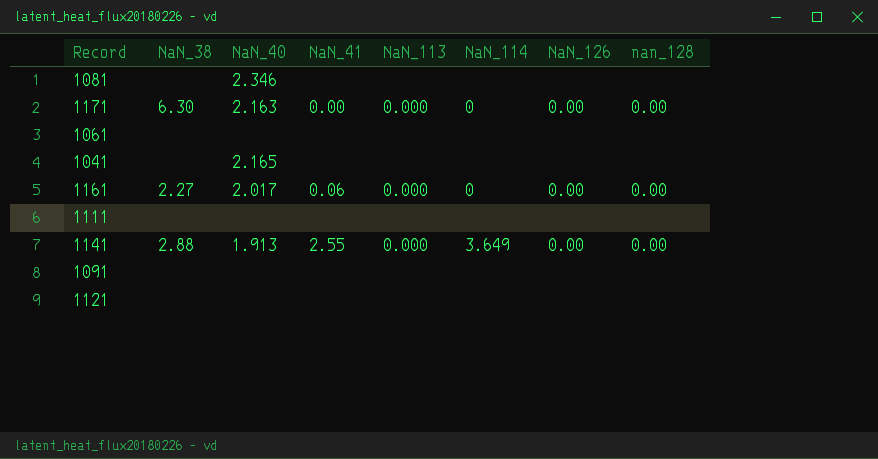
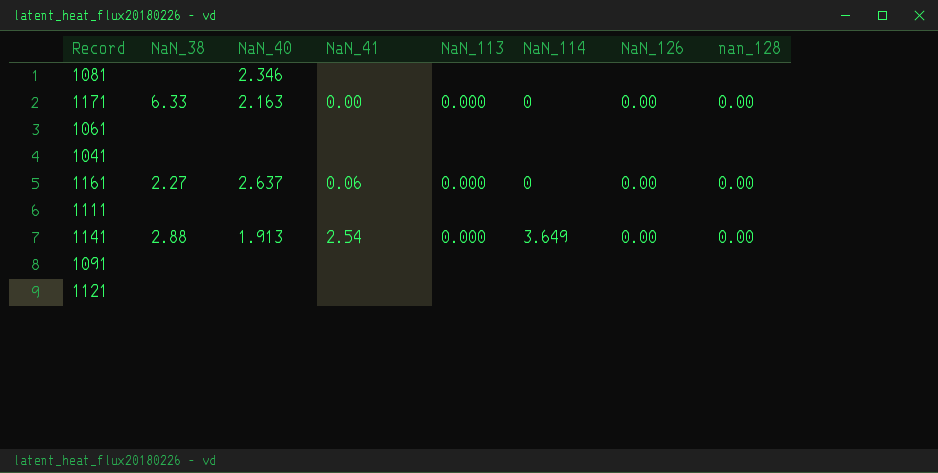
1171 | NaN_38: 6.30 -> 6.33
1041 | NaN_40: 2.165 -> none
1161 | NaN_40: 2.017 -> 2.637
1141 | NaN_41: 2.55 -> 2.54

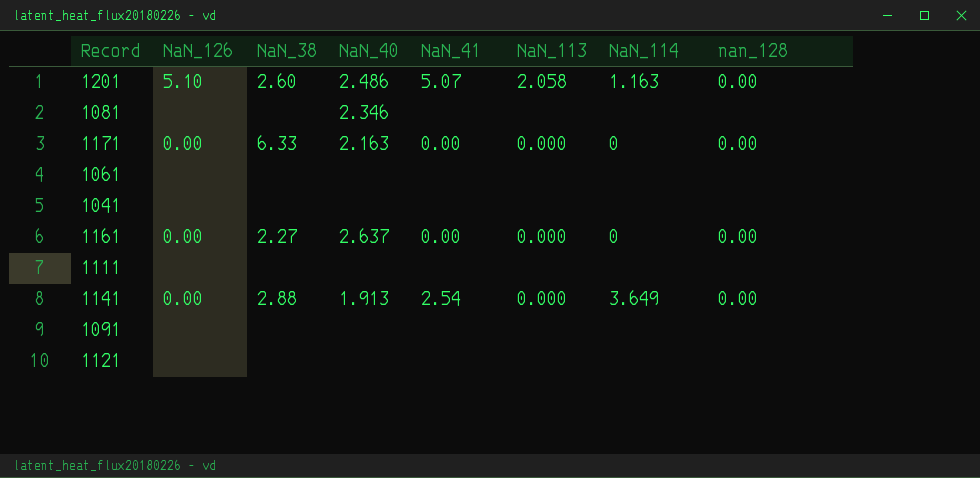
column NaN_126 | position: 7 -> 2
row 1201: none -> 5.10 | 2.60 | 2.486 | 5.07 | 2.058 | 1.163 | 0.00
1161 | NaN_41: 0.06 -> 0.00

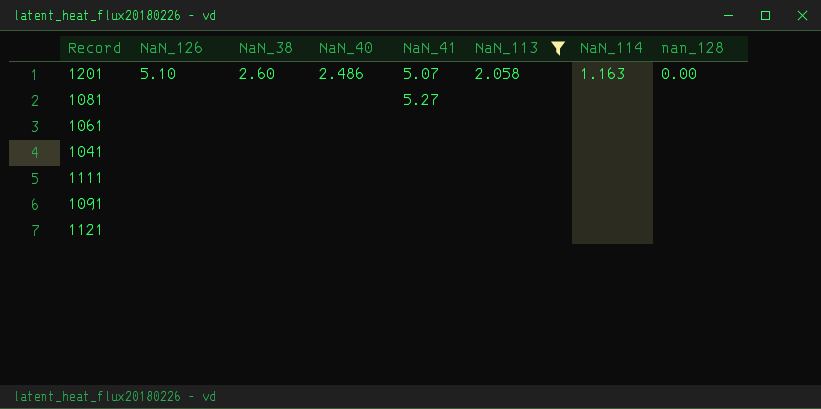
filter: none -> NaN_113 != 0.000
1081 | NaN_40: 2.346 -> none
1081 | NaN_41: none -> 5.27

